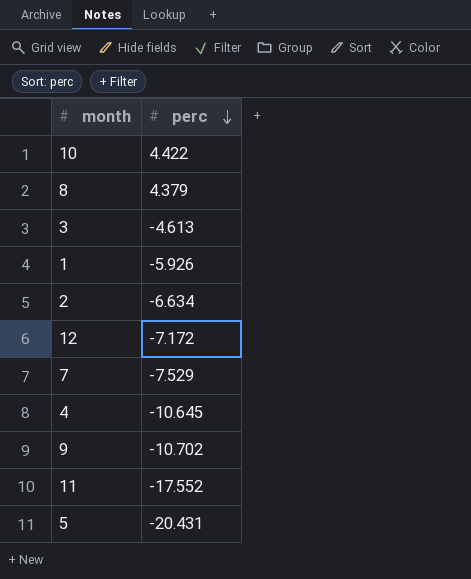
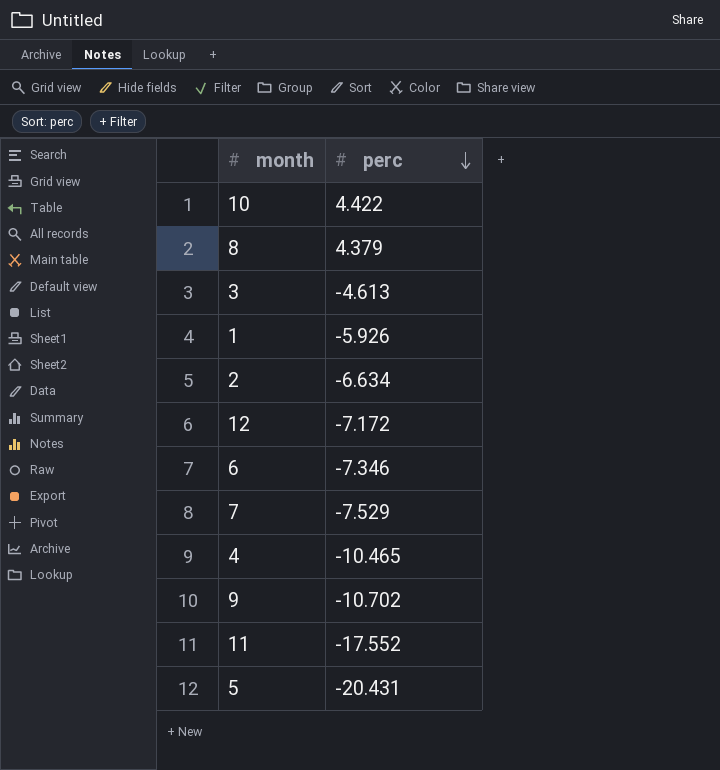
row 6: none -> -7.346
4 | perc: -10.645 -> -10.465

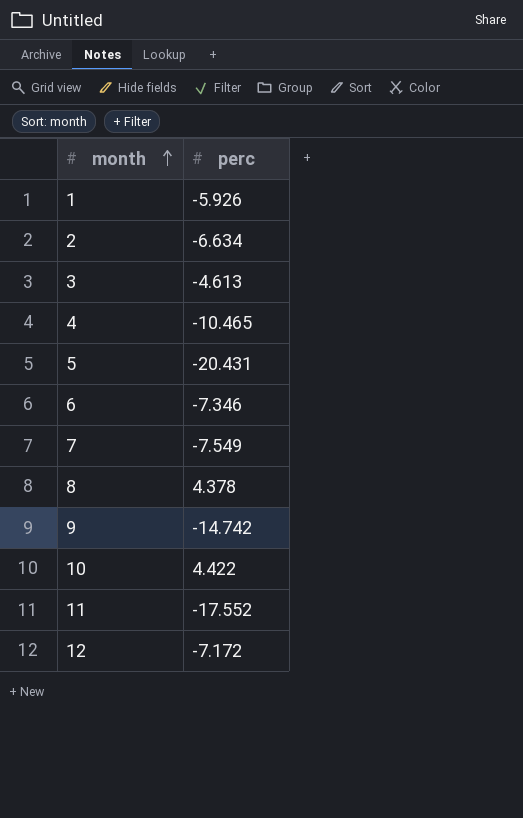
row order: perc descending -> month ascending
7 | perc: -7.529 -> -7.549
8 | perc: 4.379 -> 4.378
9 | perc: -10.702 -> -14.742

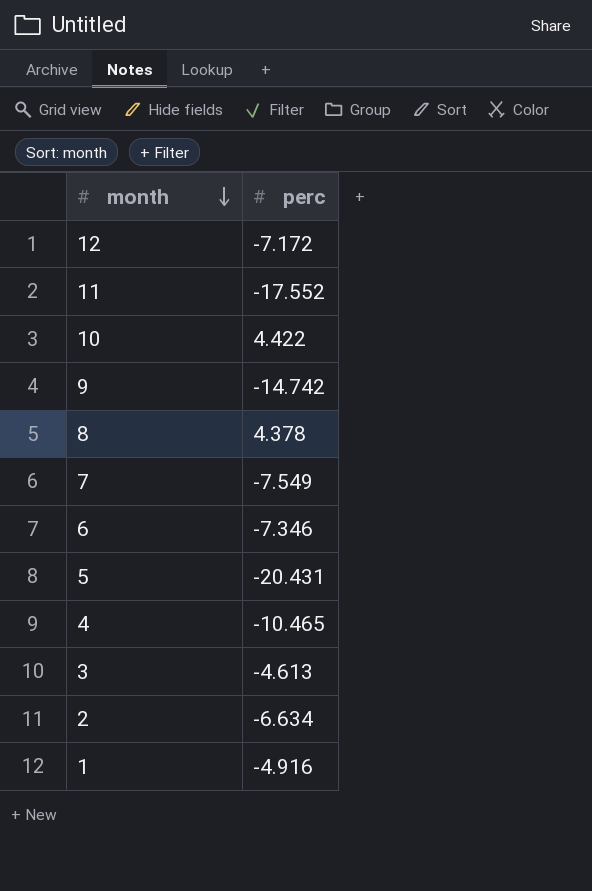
row order: month ascending -> month descending
1 | perc: -5.926 -> -4.916

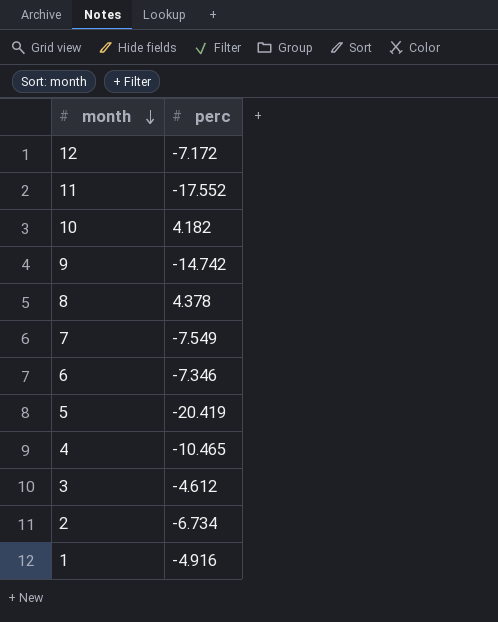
10 | perc: 4.422 -> 4.182
5 | perc: -20.431 -> -20.419
3 | perc: -4.613 -> -4.612
2 | perc: -6.634 -> -6.734

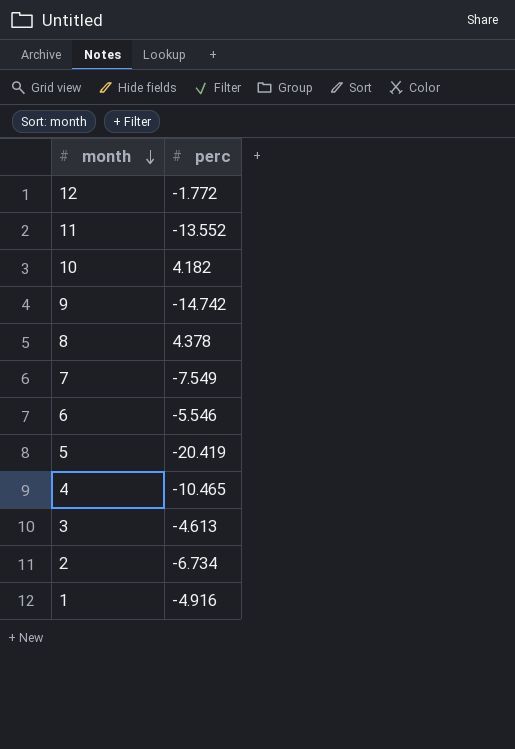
12 | perc: -7.172 -> -1.772
11 | perc: -17.552 -> -13.552
6 | perc: -7.346 -> -5.546
3 | perc: -4.612 -> -4.613

